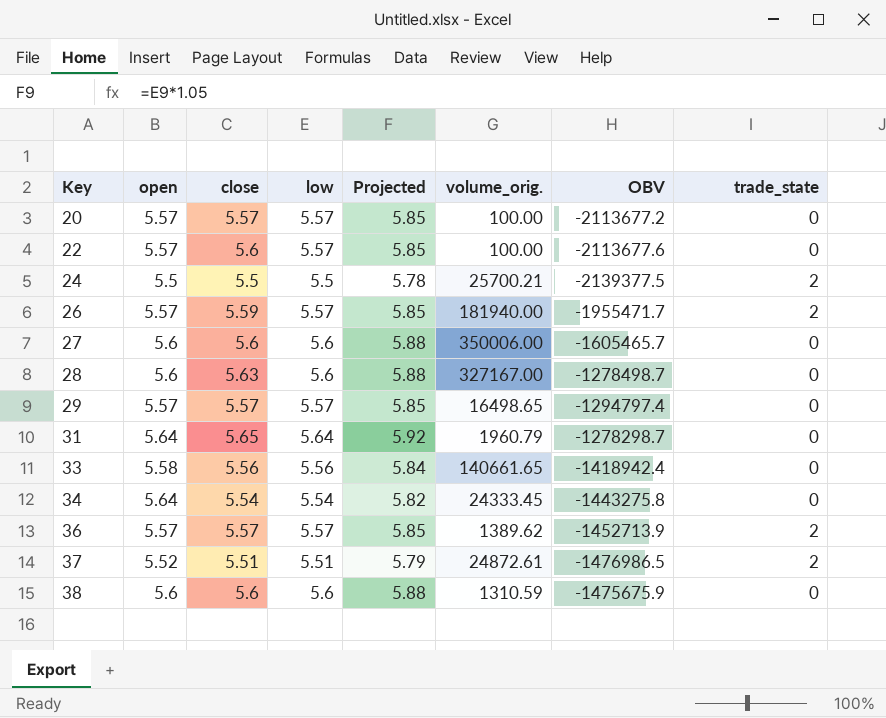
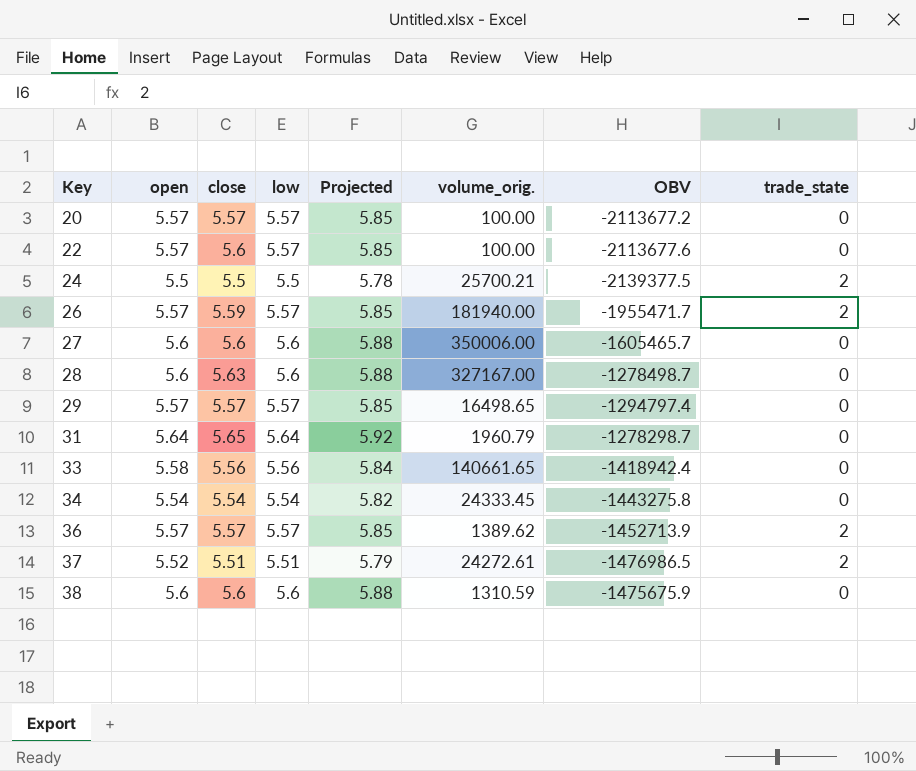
34 | open: 5.64 -> 5.54
37 | volume_orig.: 24872.61 -> 24272.61

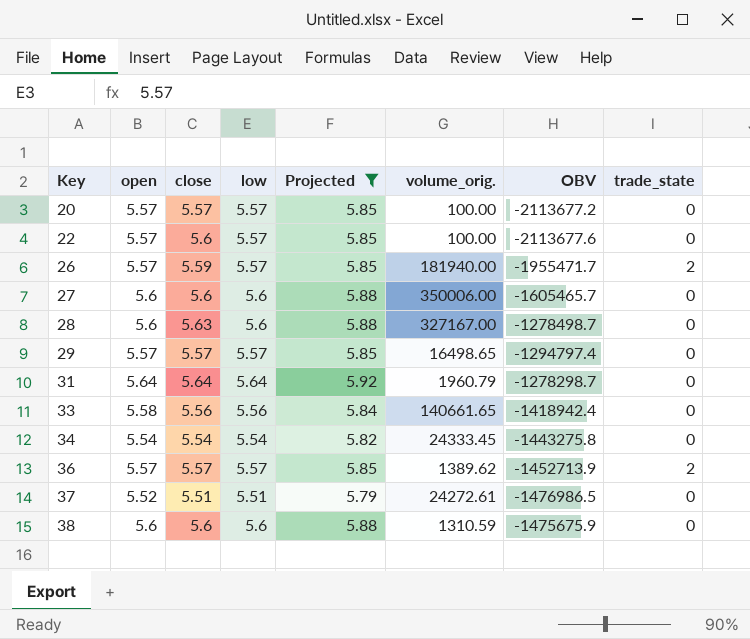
filter: none -> Projected != 5.78
31 | close: 5.65 -> 5.64
37 | trade_state: 2 -> 0

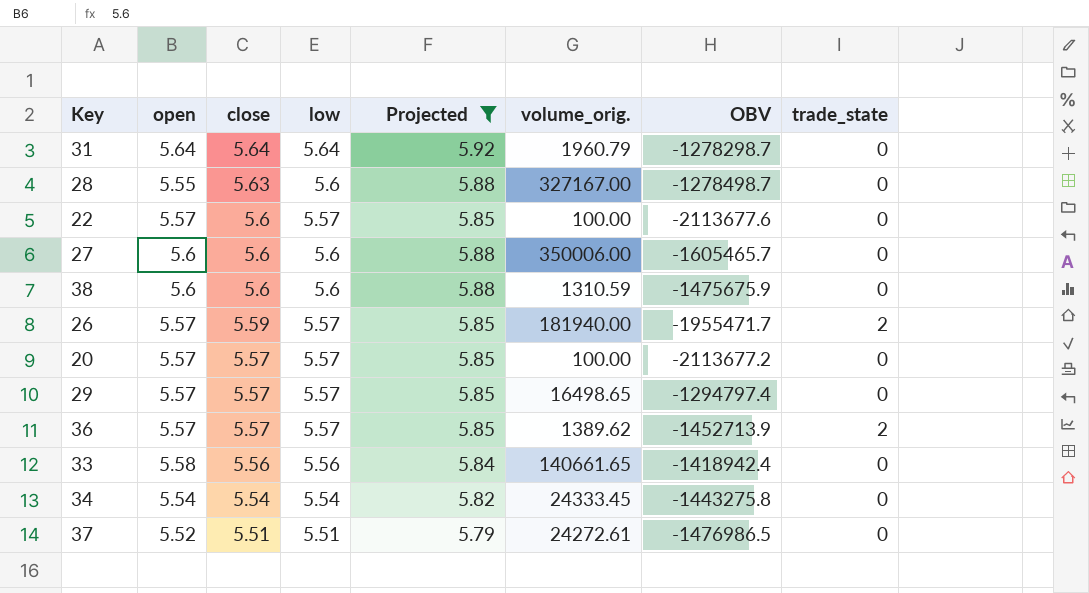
row order: Key ascending -> close descending
28 | open: 5.6 -> 5.55

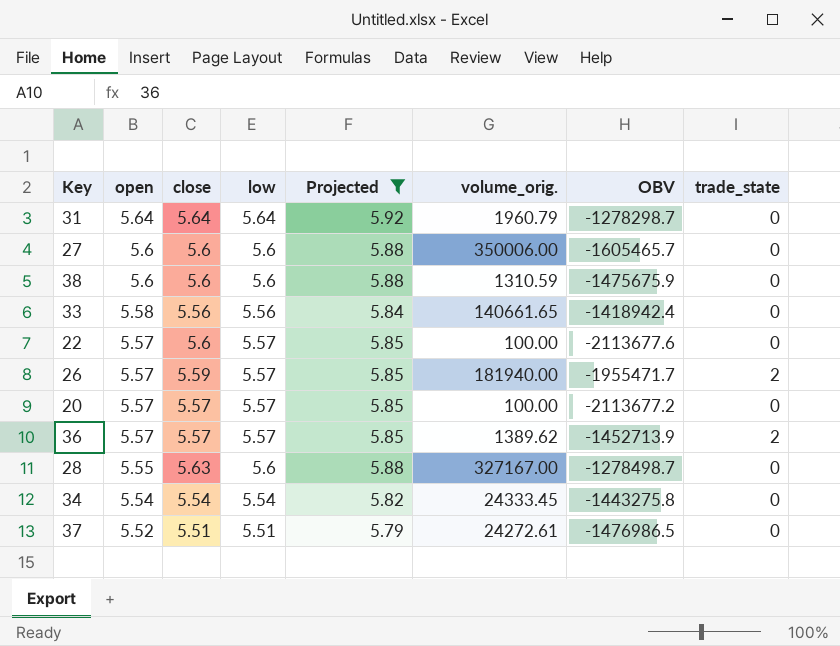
row order: close descending -> open descending
row 29: 5.57 | 5.57 | 5.57 | 5.85 | 16498.65 | -1294797.4 | 0 -> none

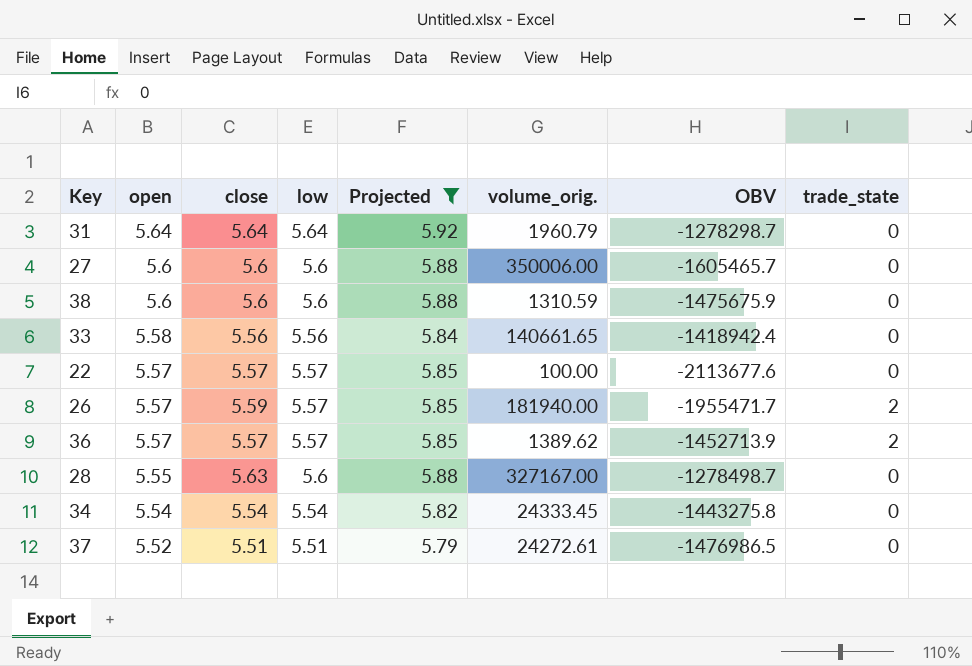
row 20: 5.57 | 5.57 | 5.57 | 5.85 | 100.00 | -2113677.2 | 0 -> none
22 | close: 5.6 -> 5.57

